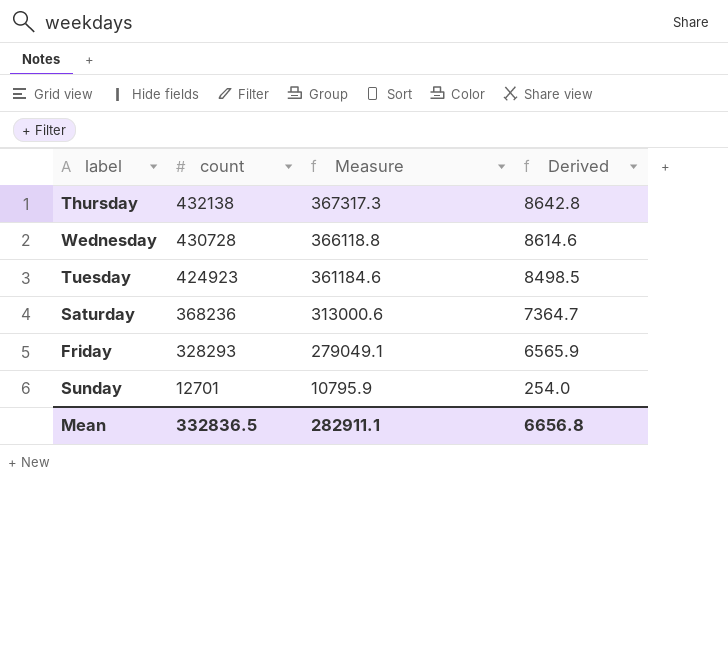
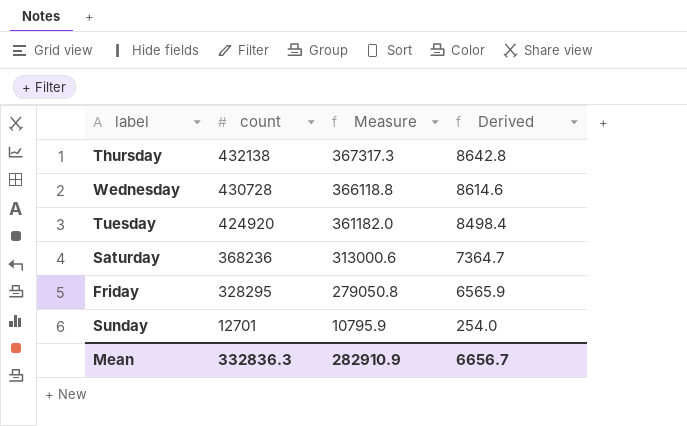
Tuesday | count: 424923 -> 424920
Tuesday | Measure: 361184.6 -> 361182.0
Tuesday | Derived: 8498.5 -> 8498.4
Friday | count: 328293 -> 328295
Friday | Measure: 279049.1 -> 279050.8
Mean | count: 332836.5 -> 332836.3
Mean | Measure: 282911.1 -> 282910.9
Mean | Derived: 6656.8 -> 6656.7

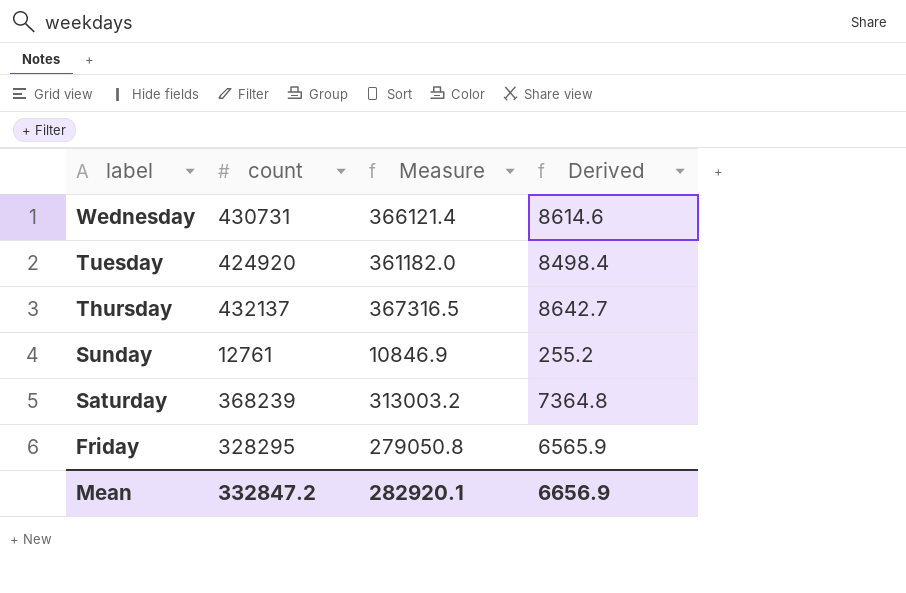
row order: count descending -> label descending
Wednesday | count: 430728 -> 430731
Wednesday | Measure: 366118.8 -> 366121.4
Thursday | count: 432138 -> 432137
Thursday | Measure: 367317.3 -> 367316.5
Thursday | Derived: 8642.8 -> 8642.7
Sunday | count: 12701 -> 12761
Sunday | Measure: 10795.9 -> 10846.9
Sunday | Derived: 254.0 -> 255.2
Saturday | count: 368236 -> 368239
Saturday | Measure: 313000.6 -> 313003.2
Saturday | Derived: 7364.7 -> 7364.8
Mean | count: 332836.3 -> 332847.2
Mean | Measure: 282910.9 -> 282920.1
Mean | Derived: 6656.7 -> 6656.9

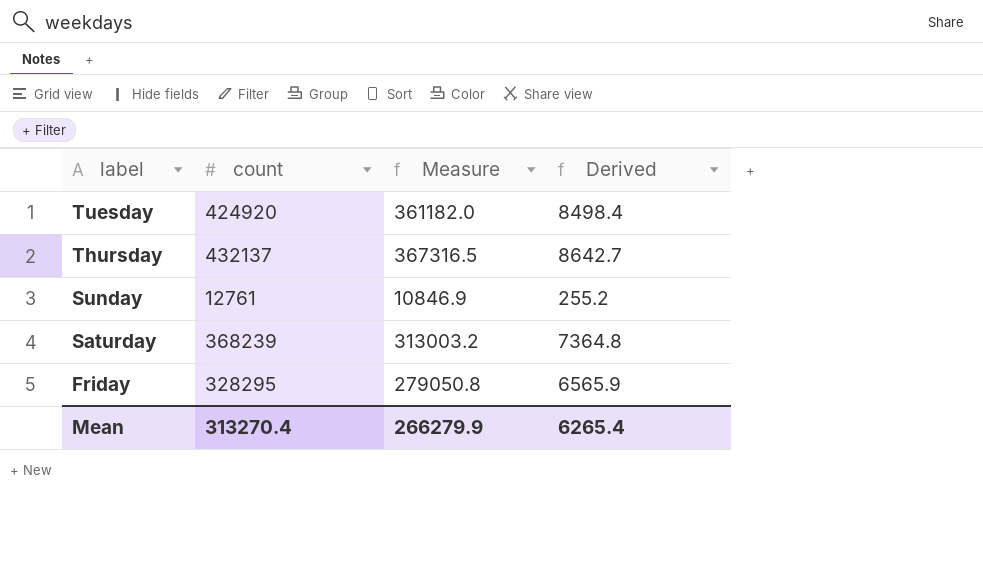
row Wednesday: 430731 | 366121.4 | 8614.6 -> none
Mean | count: 332847.2 -> 313270.4
Mean | Measure: 282920.1 -> 266279.9
Mean | Derived: 6656.9 -> 6265.4

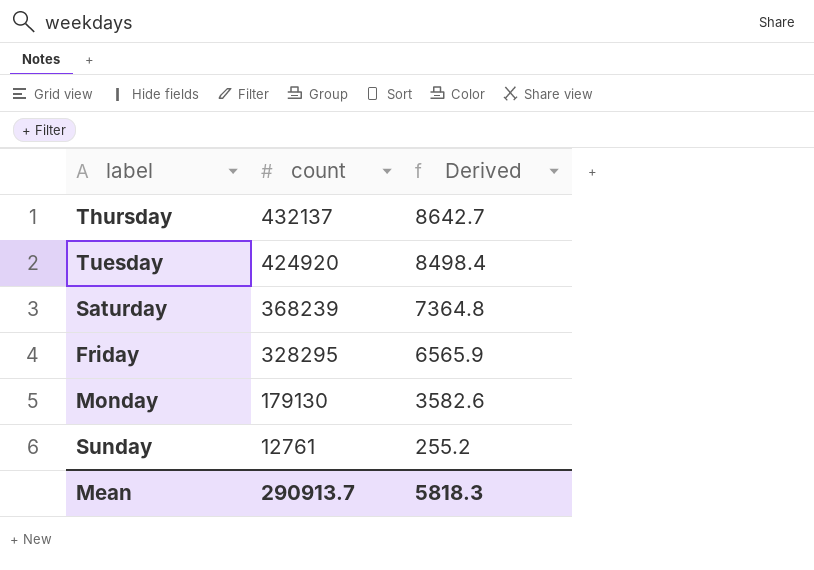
row order: label descending -> count descending
column Measure | formula: [count] * 0.85 -> none
row Monday: none -> 179130 | 3582.6
Mean | count: 313270.4 -> 290913.7
Mean | Derived: 6265.4 -> 5818.3

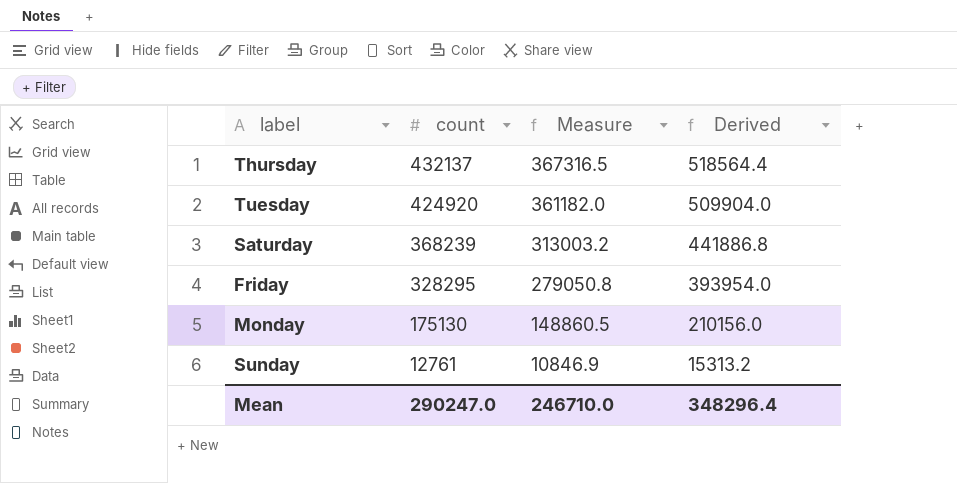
column Measure | formula: none -> [count] * 0.85
column Derived | formula: [count] * 0.02 -> [count] * 1.2
Monday | count: 179130 -> 175130
Mean | count: 290913.7 -> 290247.0
Mean | Derived: 5818.3 -> 348296.4

